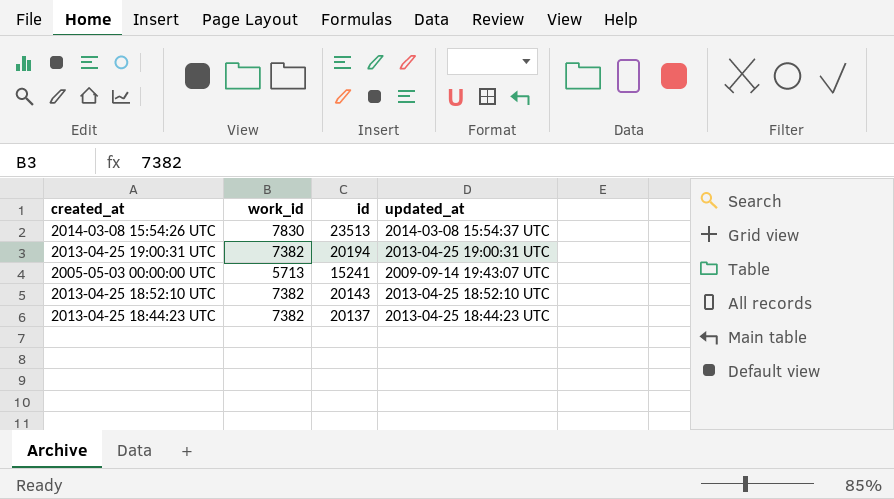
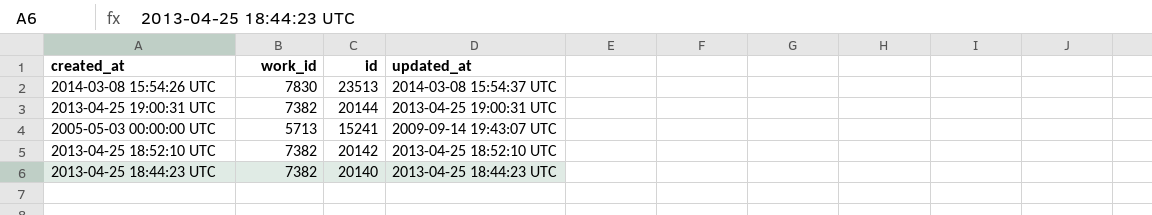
2013-04-25 19:00:31 UTC | id: 20194 -> 20144
2013-04-25 18:52:10 UTC | id: 20143 -> 20142
2013-04-25 18:44:23 UTC | id: 20137 -> 20140

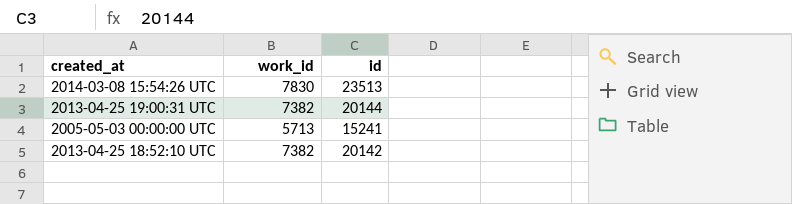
column updated_at | position: 4 -> none
row 2013-04-25 18:44:23 UTC: 7382 | 20140 | 2013-04-25 18:44:23 UTC -> none

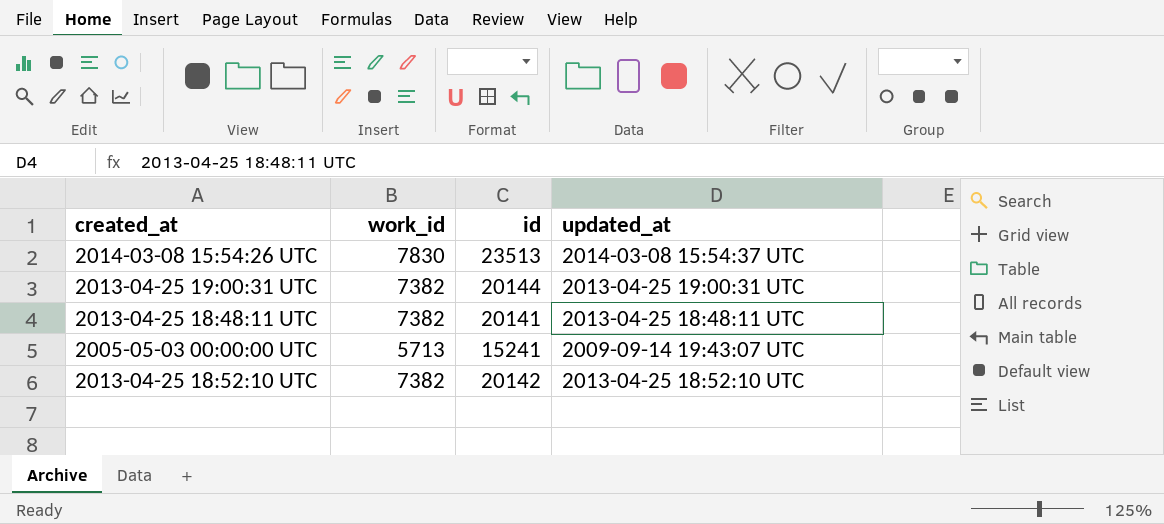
column updated_at | position: none -> 4
row 2013-04-25 18:48:11 UTC: none -> 7382 | 20141 | 2013-04-25 18:48:11 UTC

